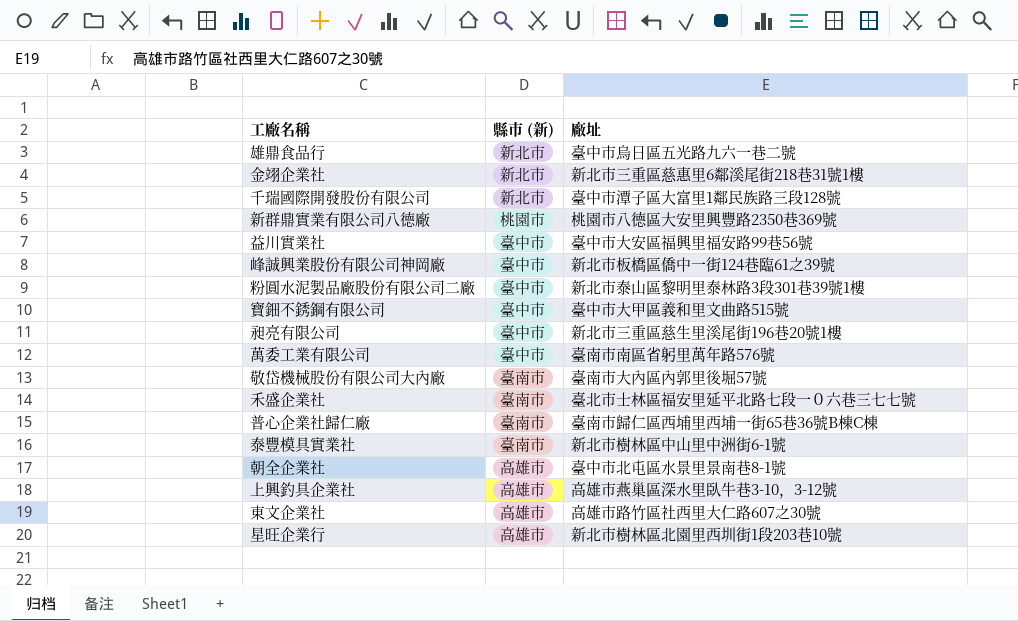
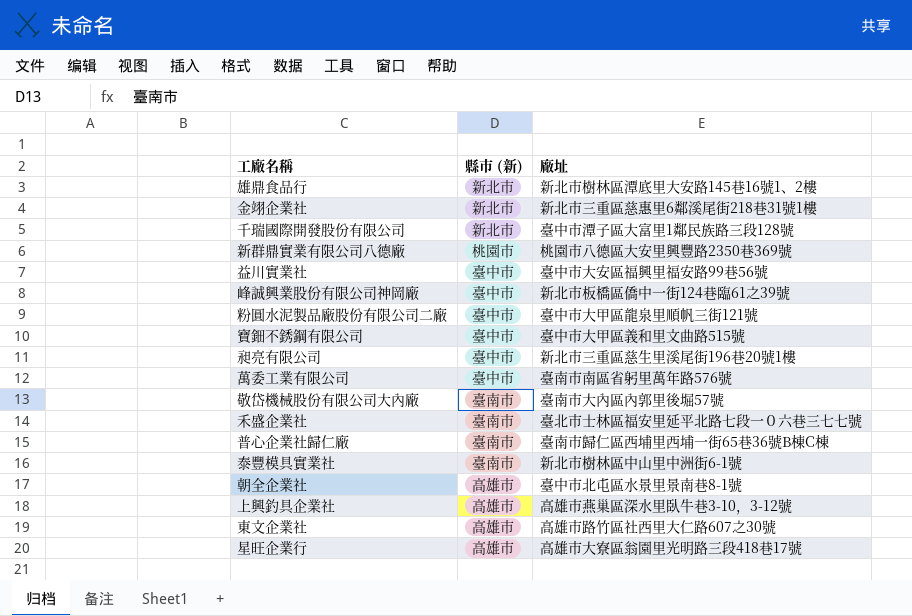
雄鼎食品行 | 廠址: 臺中市烏日區五光路九六一巷二號 -> 新北市樹林區潭底里大安路145巷16號1、2樓
粉圓水泥製品廠股份有限公司二廠 | 廠址: 新北市泰山區黎明里泰林路3段301巷39號1樓 -> 臺中市大甲區龍泉里順帆三街121號
星旺企業行 | 廠址: 新北市樹林區北園里西圳街1段203巷10號 -> 高雄市大寮區翁園里光明路三段418巷17號

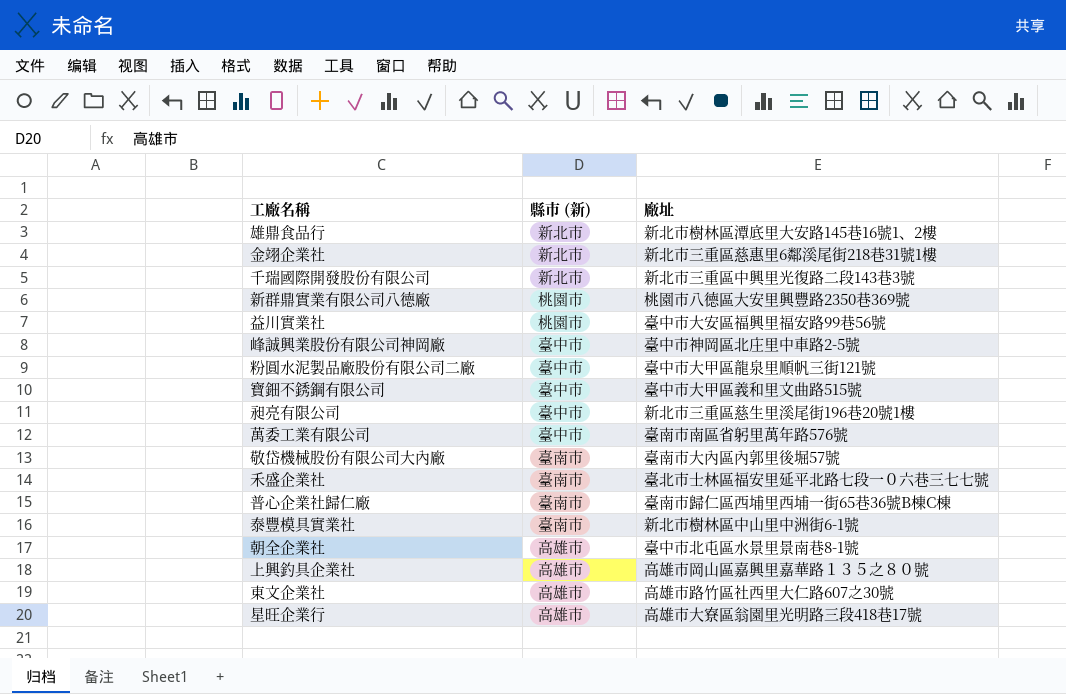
千瑞國際開發股份有限公司 | 廠址: 臺中市潭子區大富里1鄰民族路三段128號 -> 新北市三重區中興里光復路二段143巷3號
益川實業社 | 縣市 (新): 臺中市 -> 桃園市
峰誠興業股份有限公司神岡廠 | 廠址: 新北市板橋區僑中一街124巷臨61之39號 -> 臺中市神岡區北庄里中車路2-5號
上興釣具企業社 | 廠址: 高雄市燕巢區深水里臥牛巷3-10，3-12號 -> 高雄市岡山區嘉興里嘉華路１３５之８０號

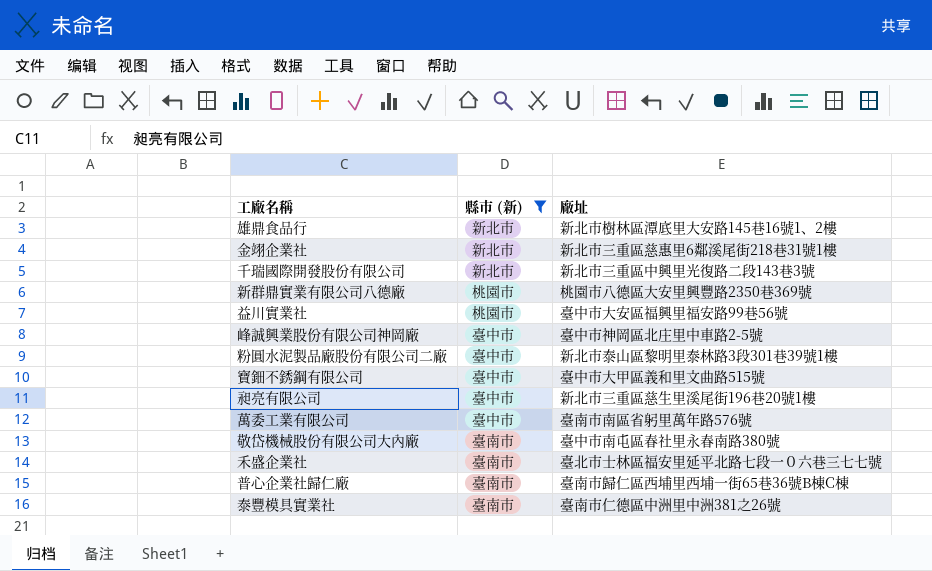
filter: none -> 縣市 (新) != 高雄市
粉圓水泥製品廠股份有限公司二廠 | 廠址: 臺中市大甲區龍泉里順帆三街121號 -> 新北市泰山區黎明里泰林路3段301巷39號1樓
敬岱機械股份有限公司大內廠 | 廠址: 臺南市大內區內郭里後堀57號 -> 臺中市南屯區春社里永春南路380號
泰豐模具實業社 | 廠址: 新北市樹林區中山里中洲街6-1號 -> 臺南市仁德區中洲里中洲381之26號

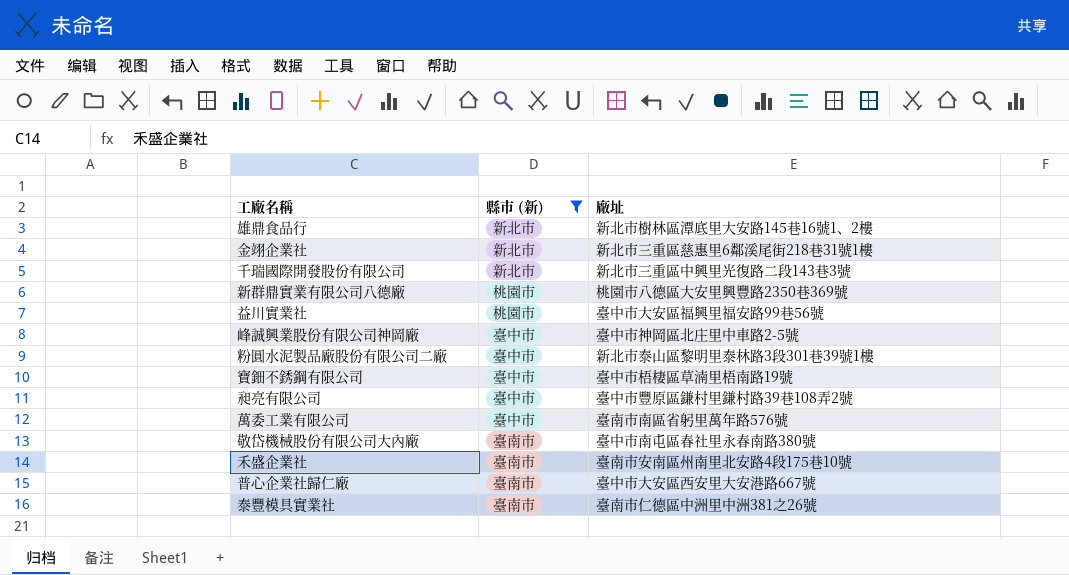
寶鈿不銹鋼有限公司 | 廠址: 臺中市大甲區義和里文曲路515號 -> 臺中市梧棲區草湳里梧南路19號
昶亮有限公司 | 廠址: 新北市三重區慈生里溪尾街196巷20號1樓 -> 臺中市豐原區鎌村里鎌村路39巷108弄2號
禾盛企業社 | 廠址: 臺北市士林區福安里延平北路七段一０六巷三七七號 -> 臺南市安南區州南里北安路4段175巷10號
普心企業社歸仁廠 | 廠址: 臺南市歸仁區西埔里西埔一街65巷36號B棟C棟 -> 臺中市大安區西安里大安港路667號

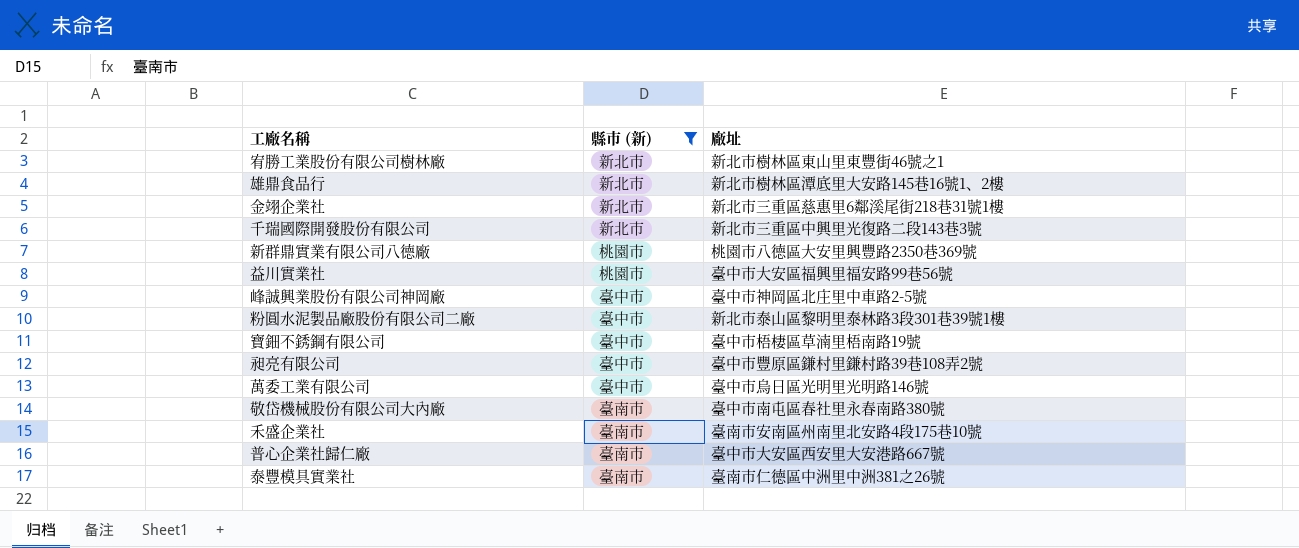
row 宥勝工業股份有限公司樹林廠: none -> 新北市 | 新北市樹林區東山里東豐街46號之1
萬委工業有限公司 | 廠址: 臺南市南區省躬里萬年路576號 -> 臺中市烏日區光明里光明路146號

